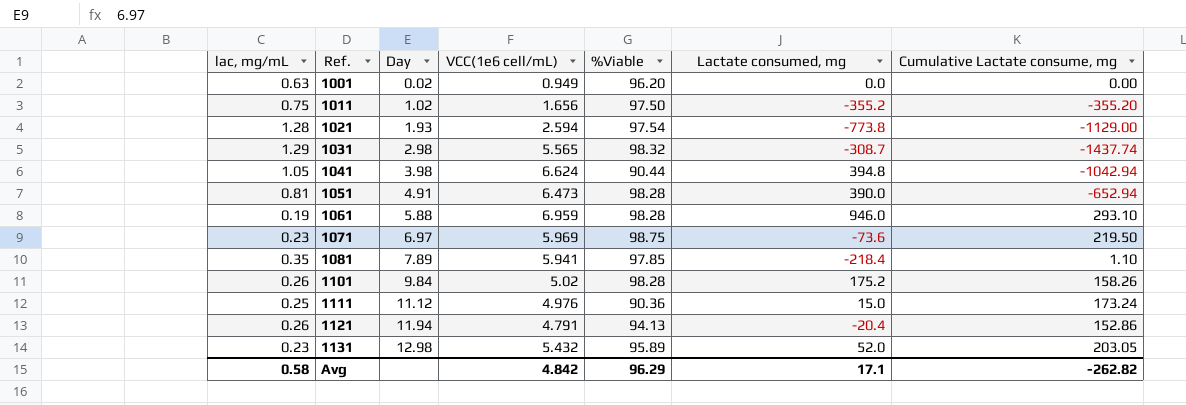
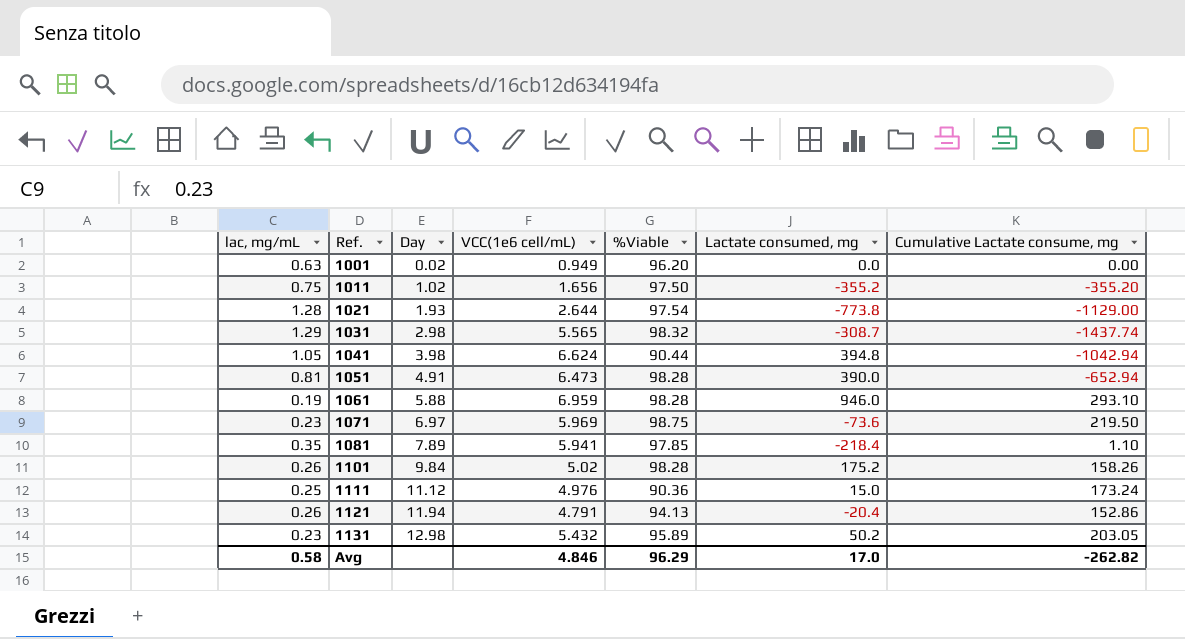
1021 | VCC(1e6 cell/mL): 2.594 -> 2.644
1131 | Lactate consumed, mg: 52.0 -> 50.2
Avg | VCC(1e6 cell/mL): 4.842 -> 4.846
Avg | Lactate consumed, mg: 17.1 -> 17.0

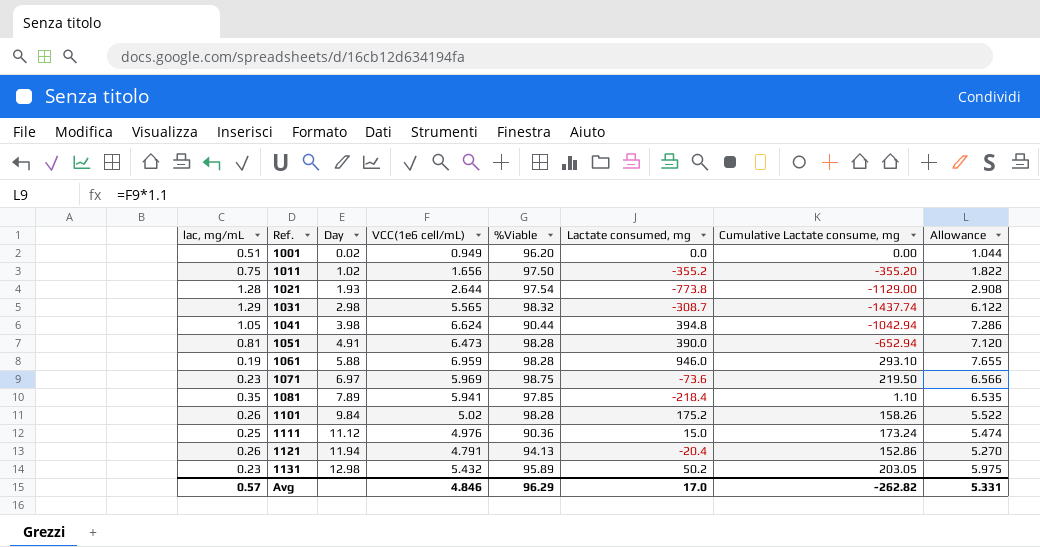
column Allowance | formula: none -> [VCC(1e6 cell/mL)] * 1.1
1001 | lac, mg/mL: 0.63 -> 0.51
Avg | lac, mg/mL: 0.58 -> 0.57

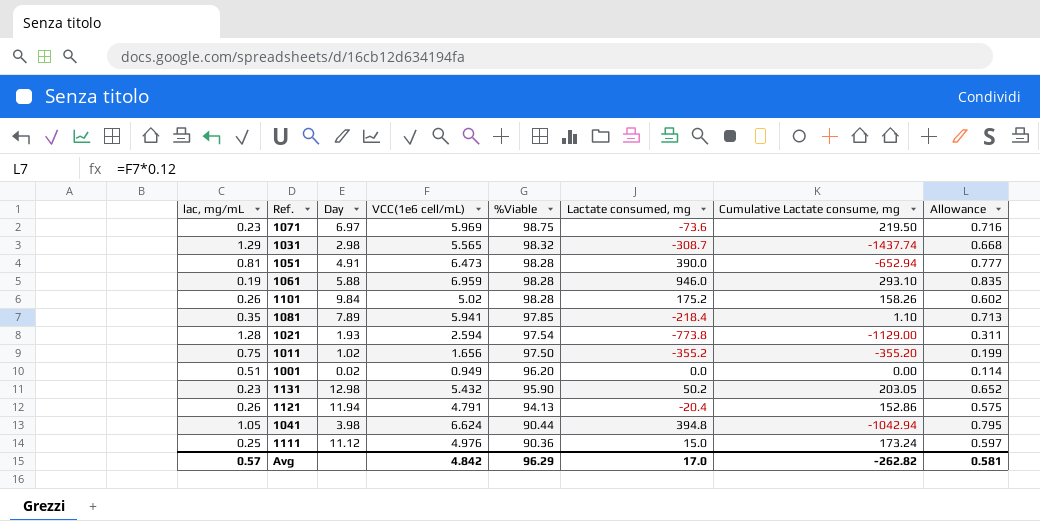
row order: Ref. ascending -> %Viable descending
column Allowance | formula: [VCC(1e6 cell/mL)] * 1.1 -> [VCC(1e6 cell/mL)] * 0.12
1021 | VCC(1e6 cell/mL): 2.644 -> 2.594
1131 | %Viable: 95.89 -> 95.90
Avg | VCC(1e6 cell/mL): 4.846 -> 4.842
Avg | Allowance: 5.331 -> 0.581

